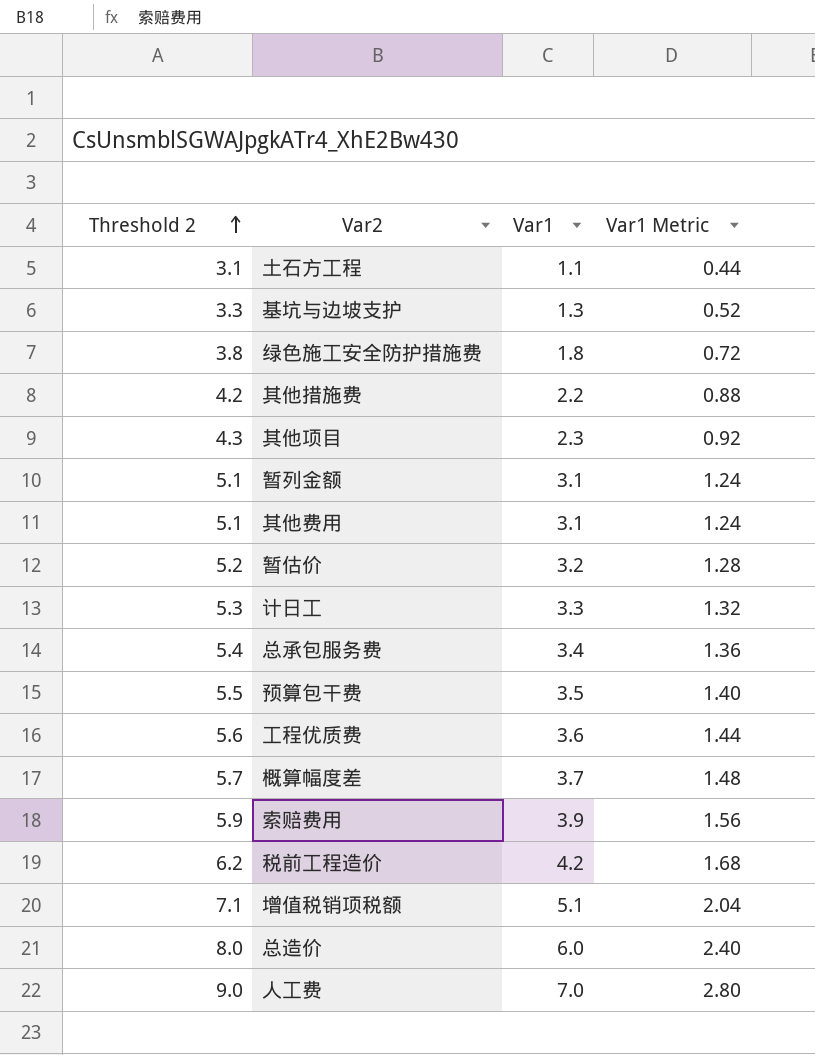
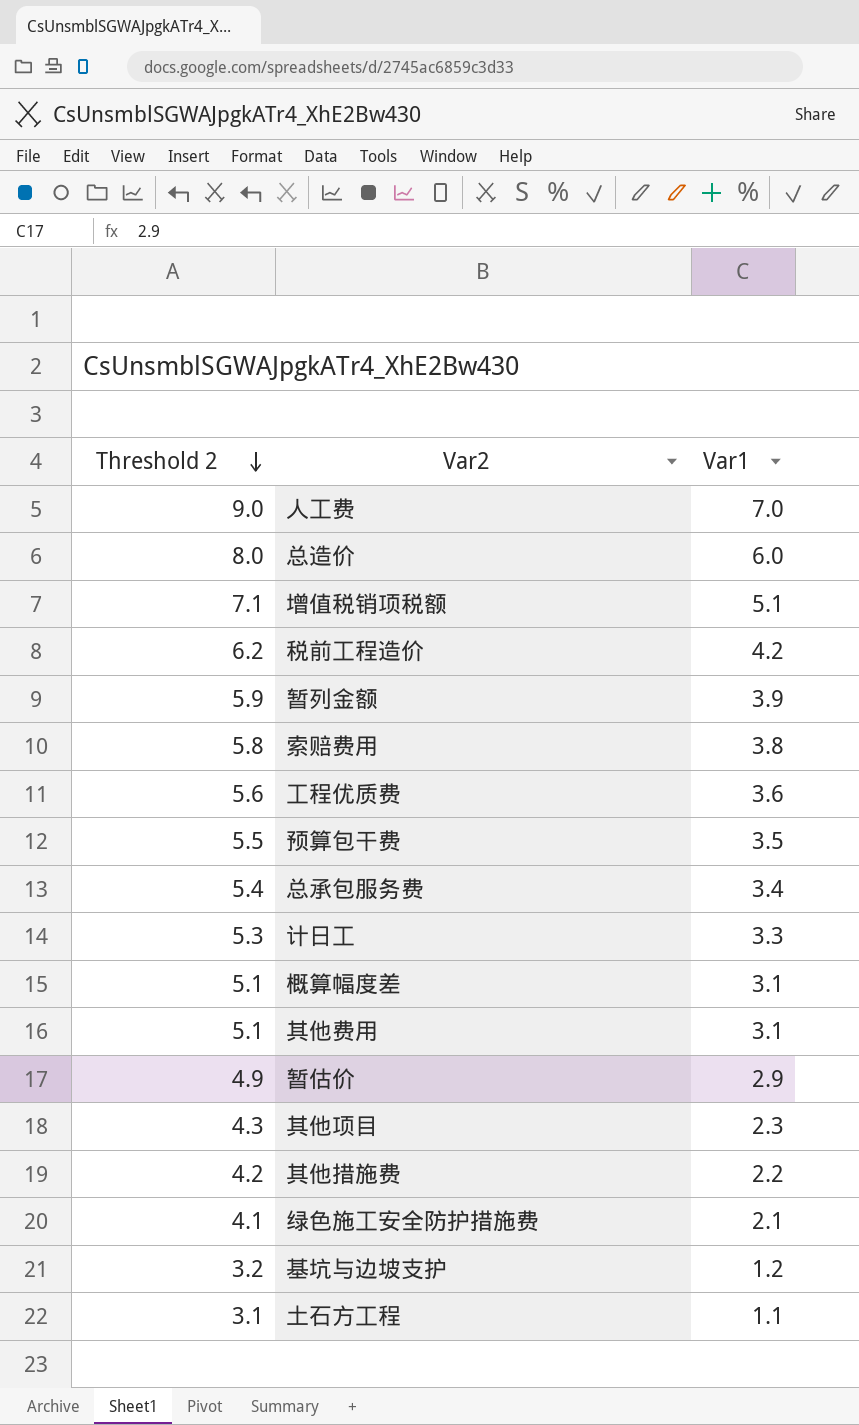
row order: Threshold 2 ascending -> Threshold 2 descending
column Var1 Metric | formula: [Var1] * 0.4 -> none
暂列金额 | Threshold 2: 5.1 -> 5.9
暂列金额 | Var1: 3.1 -> 3.9
索赔费用 | Threshold 2: 5.9 -> 5.8
索赔费用 | Var1: 3.9 -> 3.8
概算幅度差 | Threshold 2: 5.7 -> 5.1
概算幅度差 | Var1: 3.7 -> 3.1
暂估价 | Threshold 2: 5.2 -> 4.9
暂估价 | Var1: 3.2 -> 2.9
绿色施工安全防护措施费 | Threshold 2: 3.8 -> 4.1
绿色施工安全防护措施费 | Var1: 1.8 -> 2.1
基坑与边坡支护 | Threshold 2: 3.3 -> 3.2
基坑与边坡支护 | Var1: 1.3 -> 1.2

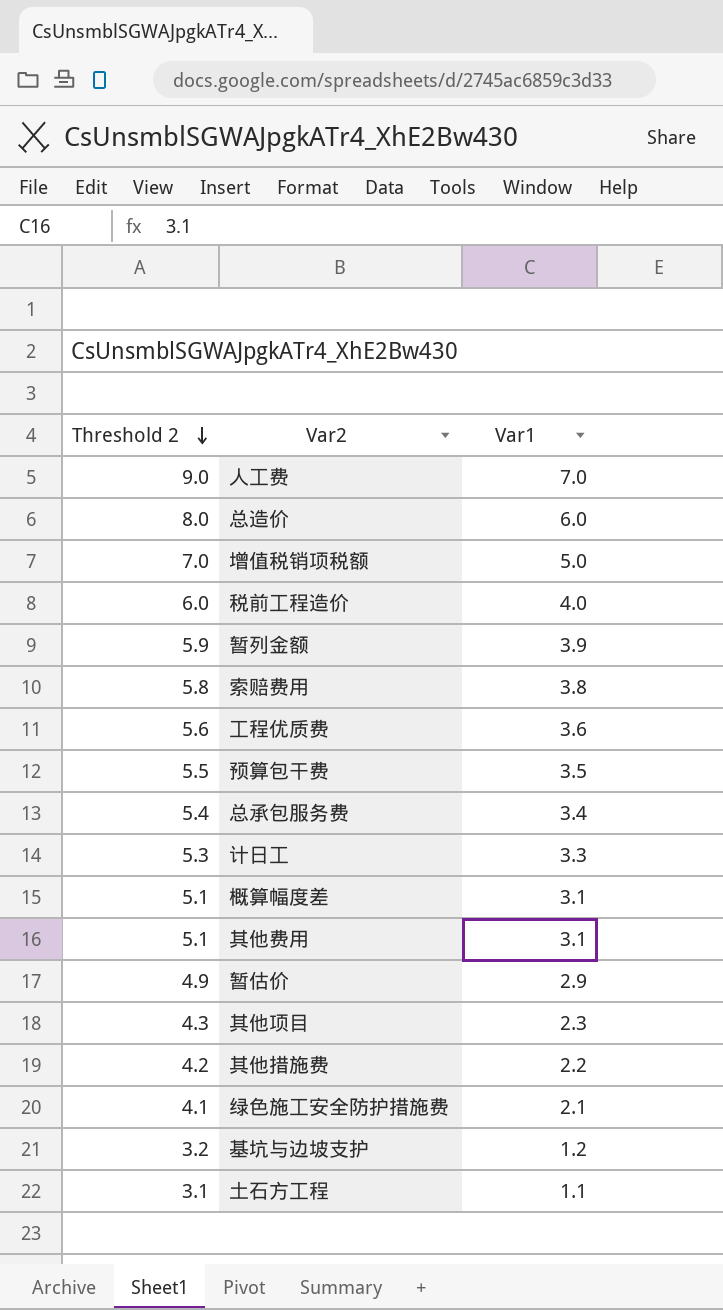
增值税销项税额 | Threshold 2: 7.1 -> 7.0
增值税销项税额 | Var1: 5.1 -> 5.0
税前工程造价 | Threshold 2: 6.2 -> 6.0
税前工程造价 | Var1: 4.2 -> 4.0

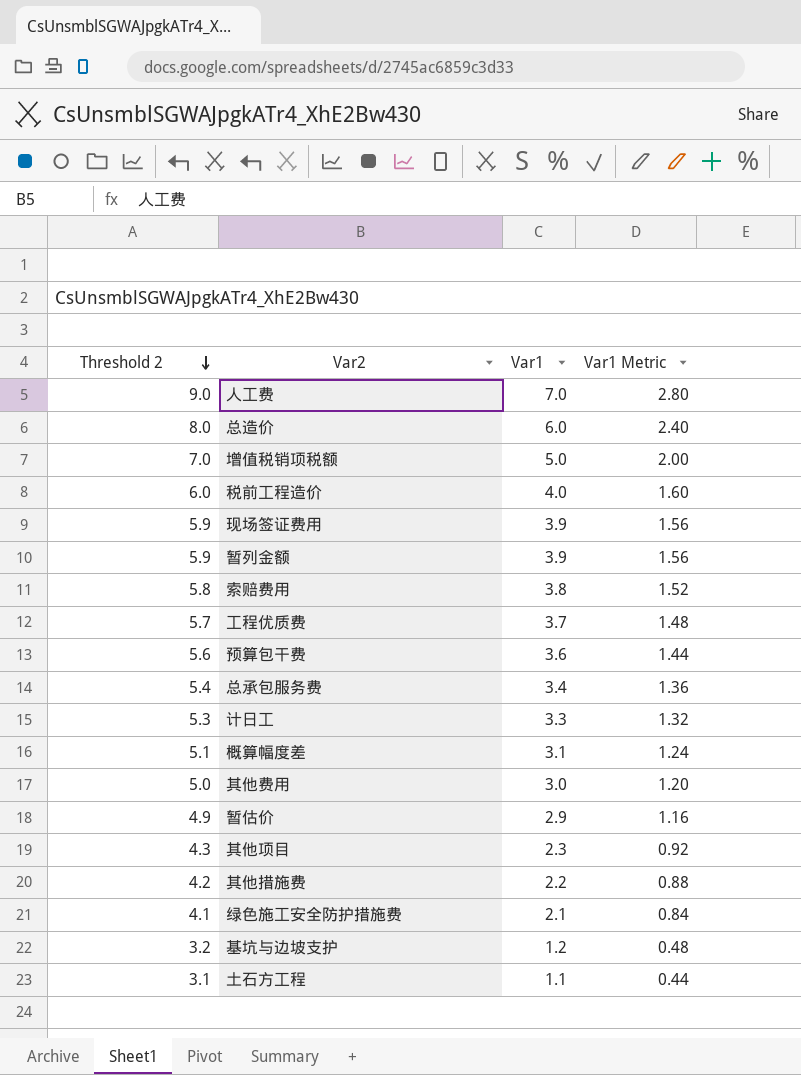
column Var1 Metric | formula: none -> [Var1] * 0.4
row 现场签证费用: none -> 5.9 | 3.9 | 1.56
工程优质费 | Threshold 2: 5.6 -> 5.7
工程优质费 | Var1: 3.6 -> 3.7
预算包干费 | Threshold 2: 5.5 -> 5.6
预算包干费 | Var1: 3.5 -> 3.6
其他费用 | Threshold 2: 5.1 -> 5.0
其他费用 | Var1: 3.1 -> 3.0

